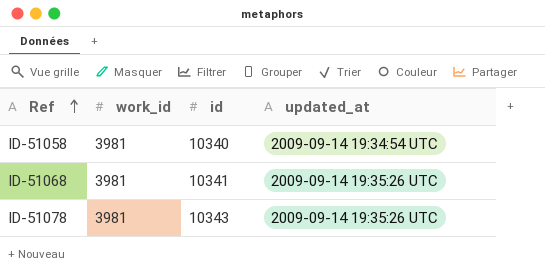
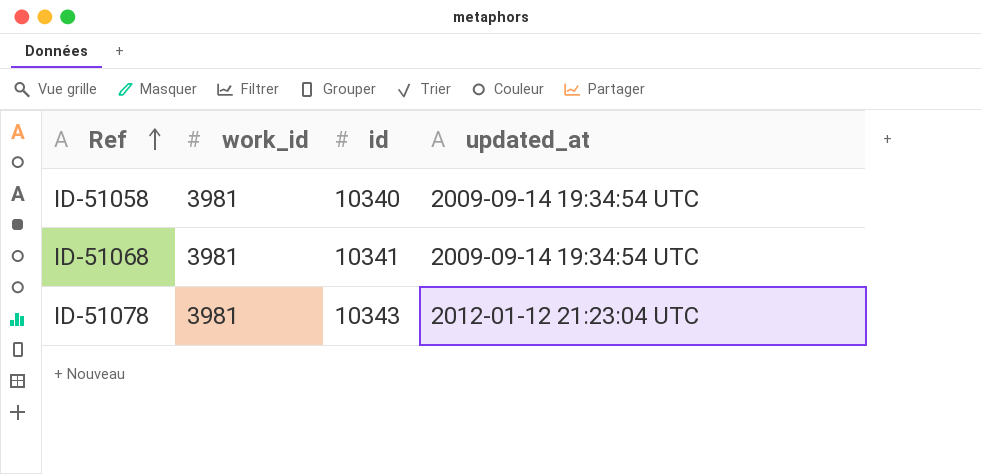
ID-51068 | updated_at: 2009-09-14 19:35:26 UTC -> 2009-09-14 19:34:54 UTC
ID-51078 | updated_at: 2009-09-14 19:35:26 UTC -> 2012-01-12 21:23:04 UTC

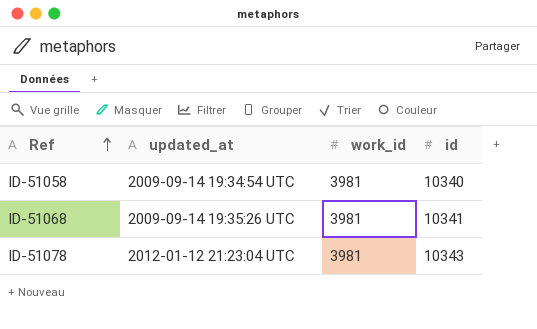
column updated_at | position: 4 -> 2
ID-51068 | updated_at: 2009-09-14 19:34:54 UTC -> 2009-09-14 19:35:26 UTC

